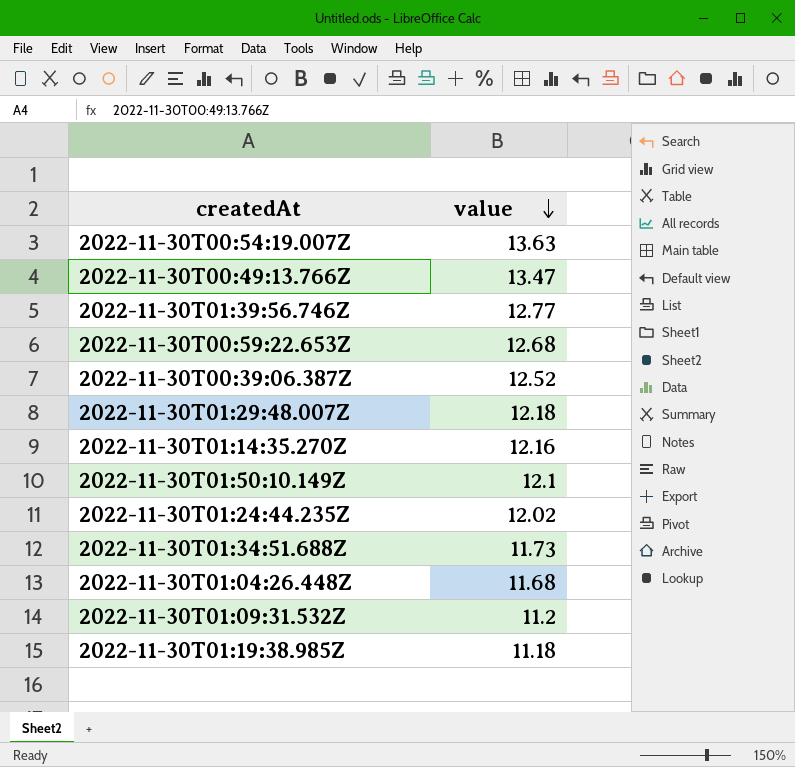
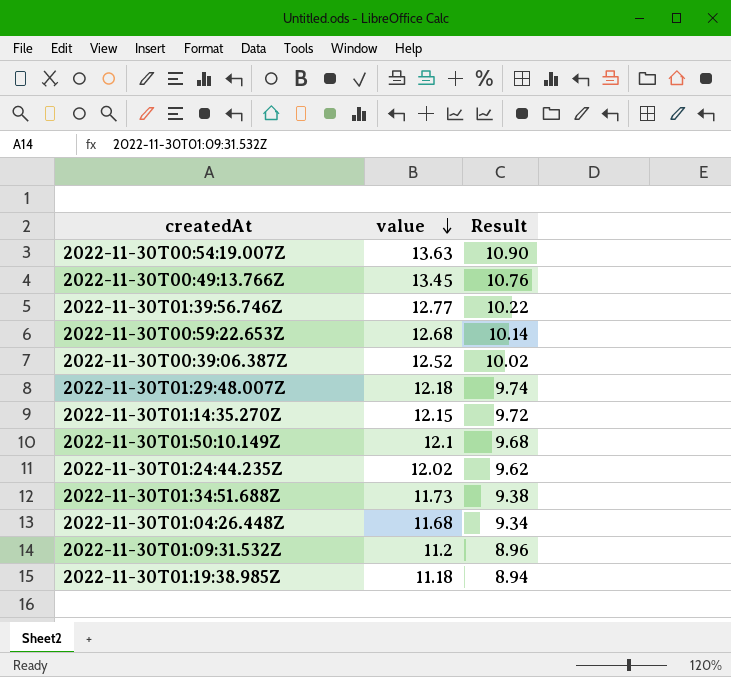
column Result | formula: none -> [value] * 0.8
2022-11-30T00:49:13.766Z | value: 13.47 -> 13.45
2022-11-30T01:14:35.270Z | value: 12.16 -> 12.15

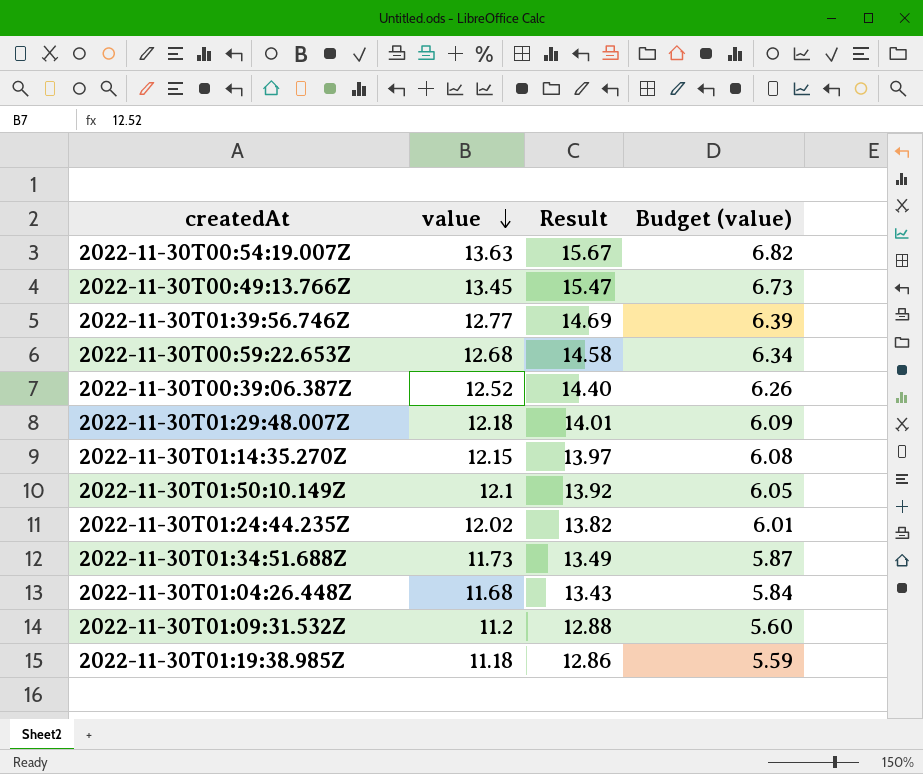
column Result | formula: [value] * 0.8 -> [value] * 1.15
column Budget (value) | formula: none -> [value] * 0.5

